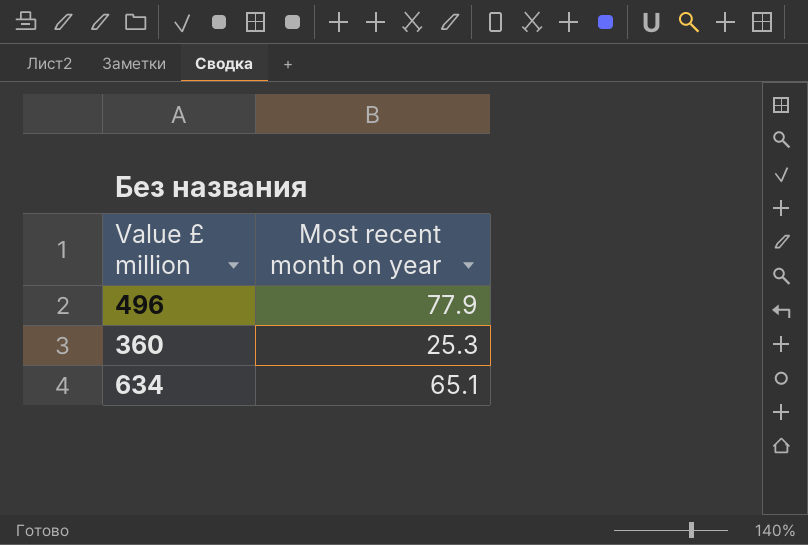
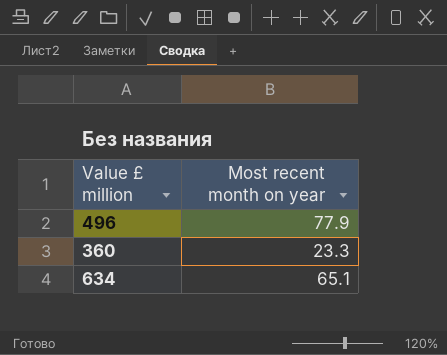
360 | Most recent month on year: 25.3 -> 23.3

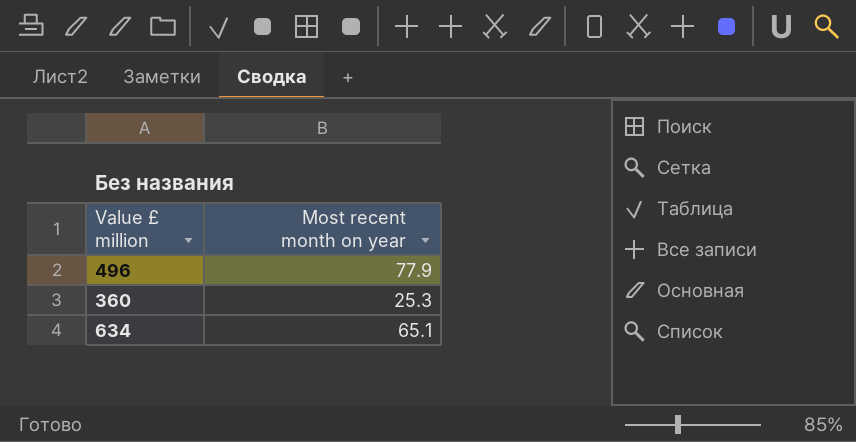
360 | Most recent month on year: 23.3 -> 25.3

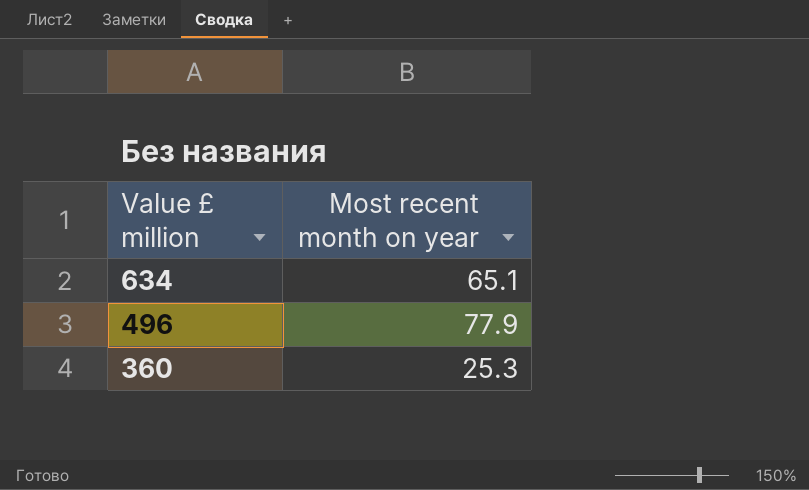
row order: none -> Value £ million descending

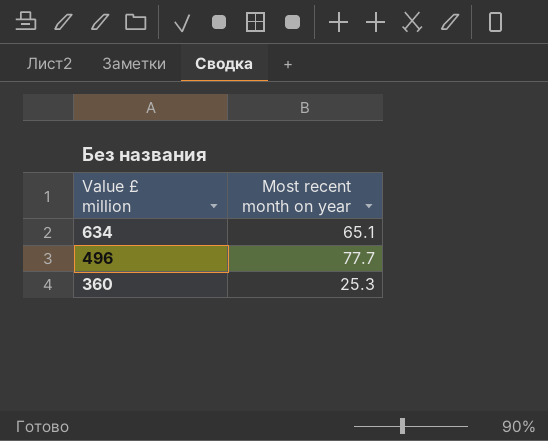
496 | Most recent month on year: 77.9 -> 77.7

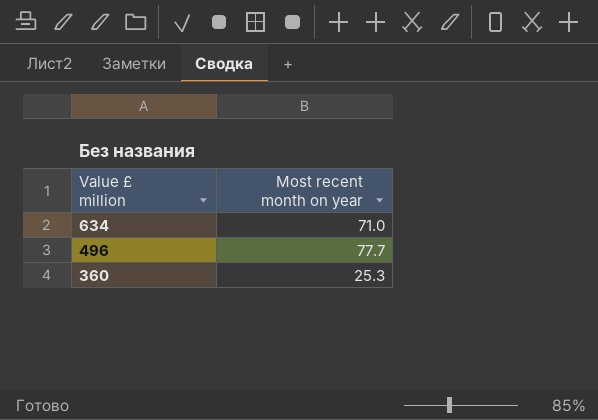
634 | Most recent month on year: 65.1 -> 71.0

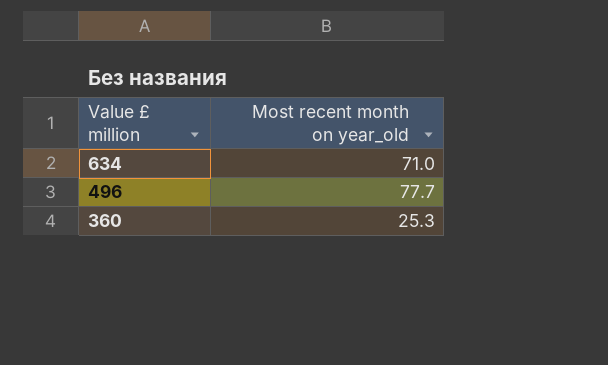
column name: Most recent month on year -> Most recent month on year_old

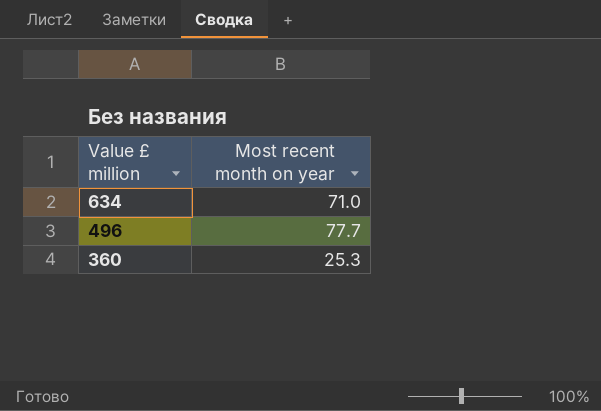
column name: Most recent month on year_old -> Most recent month on year

